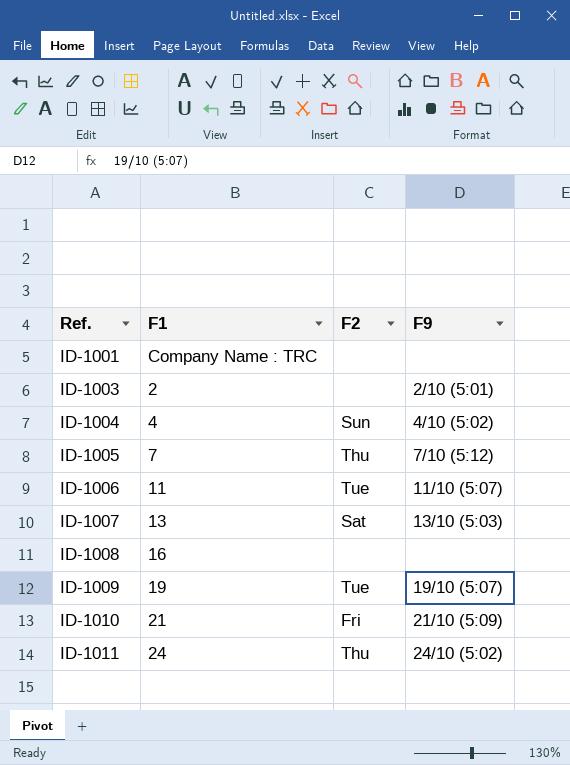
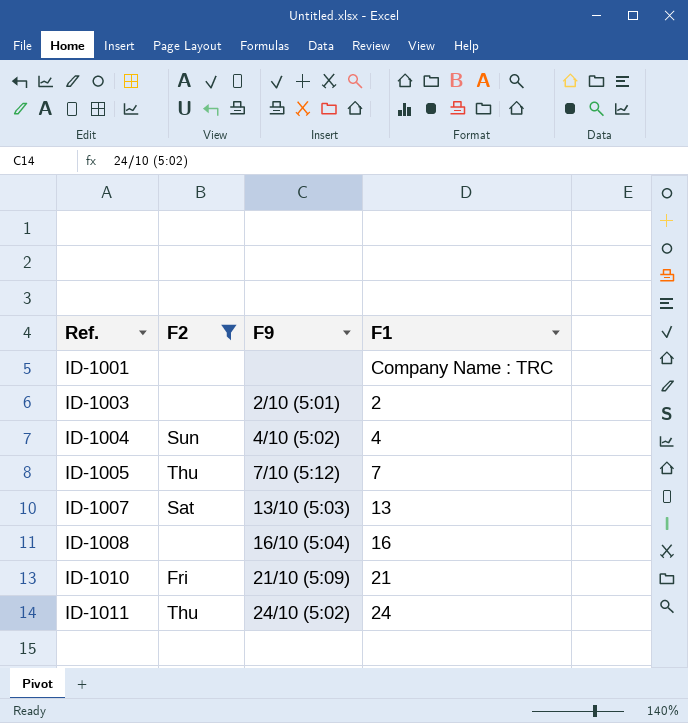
filter: none -> F2 != Tue
column F1 | position: 2 -> 4
ID-1008 | F9: none -> 16/10 (5:04)

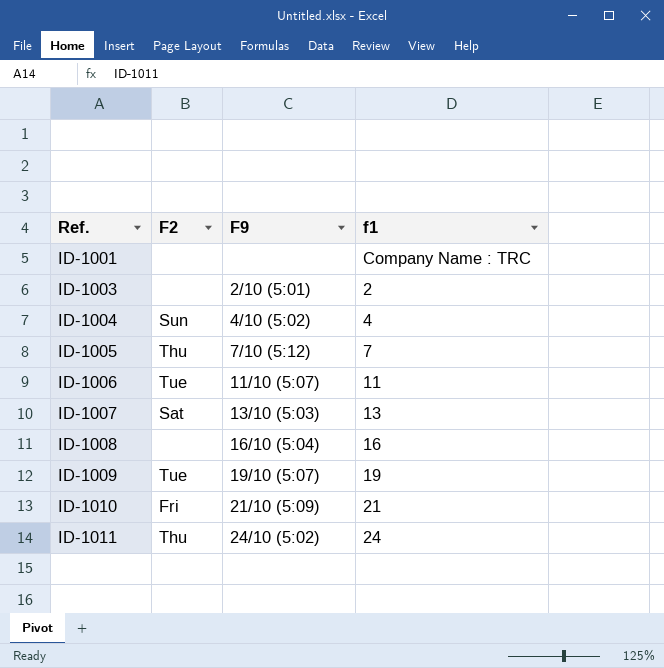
filter: F2 != Tue -> none
column name: F1 -> f1

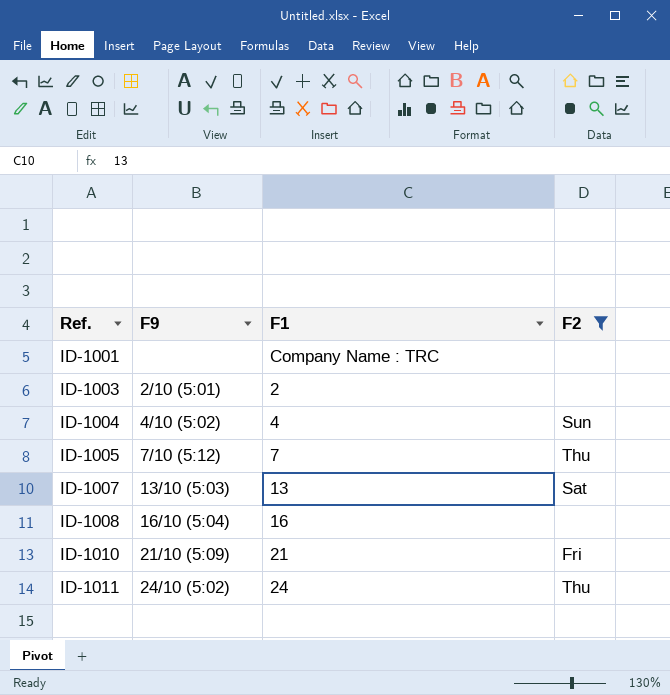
filter: none -> F2 != Tue
column name: f1 -> F1
column F2 | position: 2 -> 4

